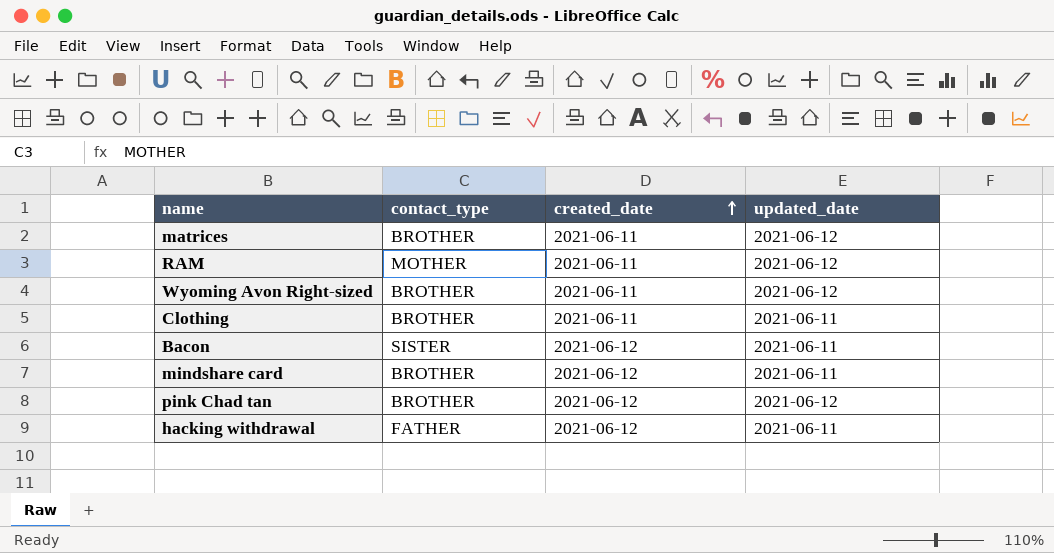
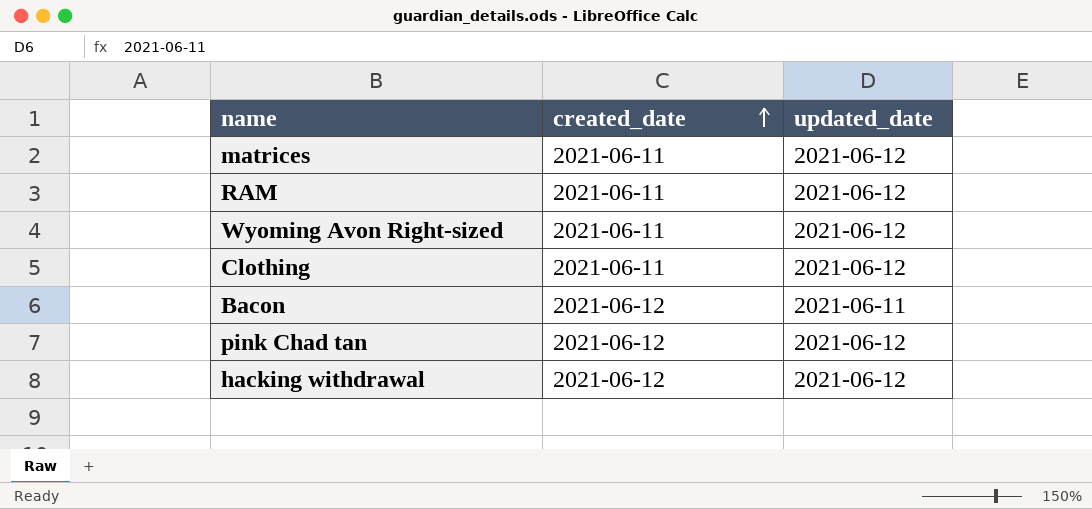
column contact_type | position: 2 -> none
row mindshare card: BROTHER | 2021-06-12 | 2021-06-11 -> none
Clothing | updated_date: 2021-06-11 -> 2021-06-12
hacking withdrawal | updated_date: 2021-06-11 -> 2021-06-12

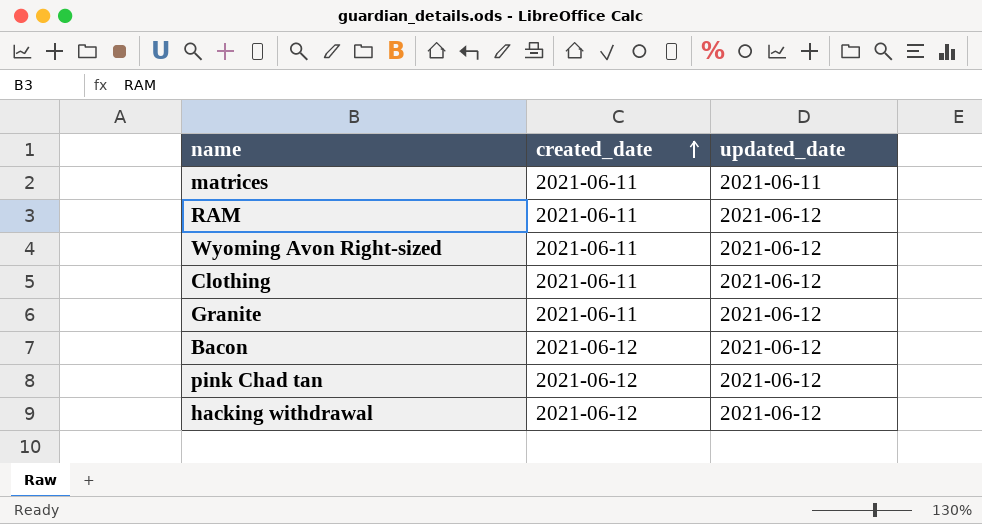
matrices | updated_date: 2021-06-12 -> 2021-06-11
row Granite: none -> 2021-06-11 | 2021-06-12
Bacon | updated_date: 2021-06-11 -> 2021-06-12

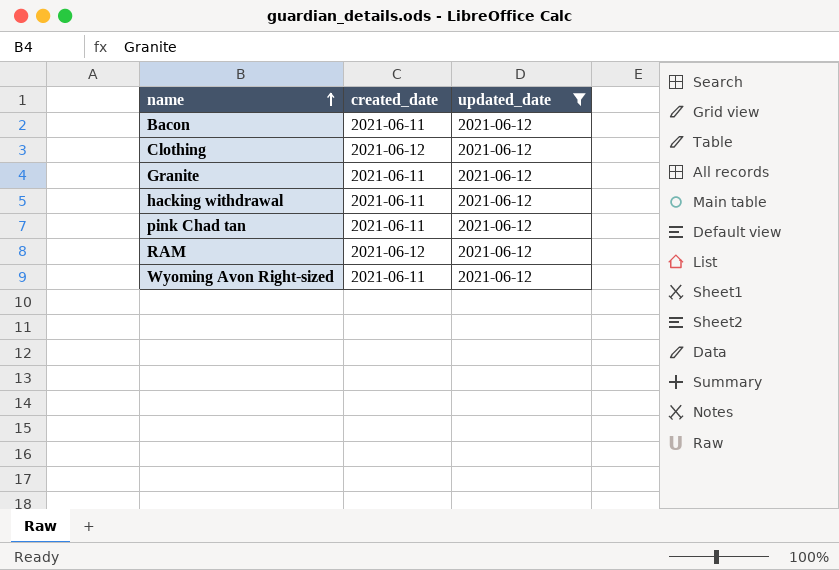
filter: none -> updated_date = 2021-06-12
row order: created_date ascending -> name ascending
Bacon | created_date: 2021-06-12 -> 2021-06-11
Clothing | created_date: 2021-06-11 -> 2021-06-12
hacking withdrawal | created_date: 2021-06-12 -> 2021-06-11
pink Chad tan | created_date: 2021-06-12 -> 2021-06-11
RAM | created_date: 2021-06-11 -> 2021-06-12

